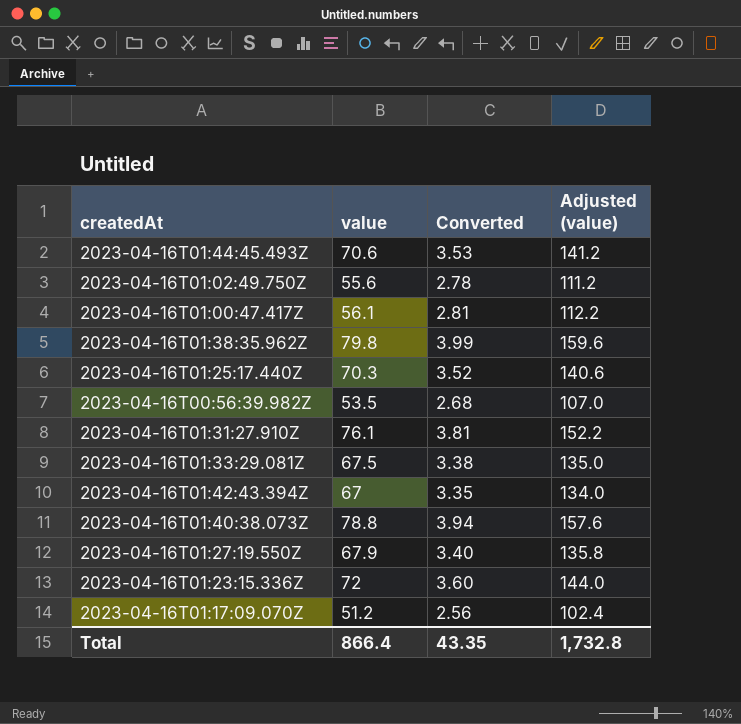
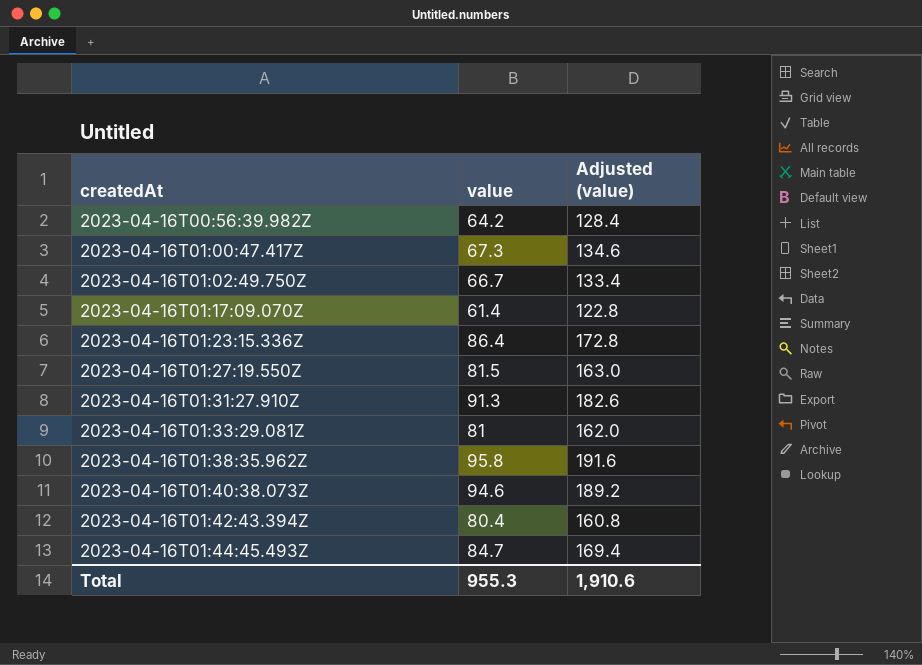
row order: none -> createdAt ascending
column Converted | formula: [value] * 0.05 -> none
row 2023-04-16T01:25:17.440Z: 70.3 | 3.52 | 140.6 -> none
2023-04-16T00:56:39.982Z | value: 53.5 -> 64.2
2023-04-16T00:56:39.982Z | Adjusted (value): 107.0 -> 128.4
2023-04-16T01:00:47.417Z | value: 56.1 -> 67.3
2023-04-16T01:00:47.417Z | Adjusted (value): 112.2 -> 134.6
2023-04-16T01:02:49.750Z | value: 55.6 -> 66.7
2023-04-16T01:02:49.750Z | Adjusted (value): 111.2 -> 133.4
2023-04-16T01:17:09.070Z | value: 51.2 -> 61.4
2023-04-16T01:17:09.070Z | Adjusted (value): 102.4 -> 122.8
2023-04-16T01:23:15.336Z | value: 72 -> 86.4
2023-04-16T01:23:15.336Z | Adjusted (value): 144.0 -> 172.8
2023-04-16T01:27:19.550Z | value: 67.9 -> 81.5
2023-04-16T01:27:19.550Z | Adjusted (value): 135.8 -> 163.0
2023-04-16T01:31:27.910Z | value: 76.1 -> 91.3
2023-04-16T01:31:27.910Z | Adjusted (value): 152.2 -> 182.6
2023-04-16T01:33:29.081Z | value: 67.5 -> 81
2023-04-16T01:33:29.081Z | Adjusted (value): 135.0 -> 162.0
2023-04-16T01:38:35.962Z | value: 79.8 -> 95.8
2023-04-16T01:38:35.962Z | Adjusted (value): 159.6 -> 191.6
2023-04-16T01:40:38.073Z | value: 78.8 -> 94.6
2023-04-16T01:40:38.073Z | Adjusted (value): 157.6 -> 189.2
2023-04-16T01:42:43.394Z | value: 67 -> 80.4
2023-04-16T01:42:43.394Z | Adjusted (value): 134.0 -> 160.8
2023-04-16T01:44:45.493Z | value: 70.6 -> 84.7
2023-04-16T01:44:45.493Z | Adjusted (value): 141.2 -> 169.4
Total | value: 866.4 -> 955.3
Total | Adjusted (value): 1,732.8 -> 1,910.6

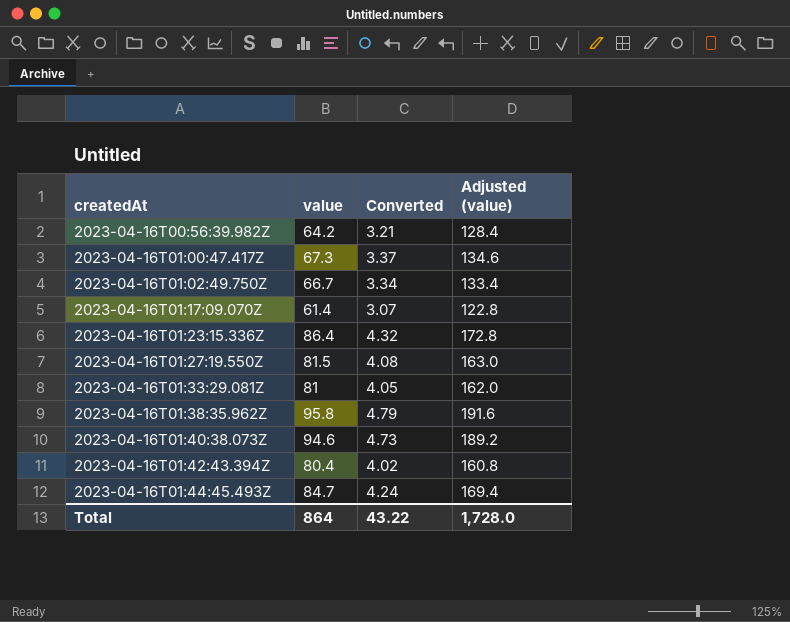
column Converted | formula: none -> [value] * 0.05
row 2023-04-16T01:31:27.910Z: 91.3 | 182.6 -> none
Total | value: 955.3 -> 864
Total | Adjusted (value): 1,910.6 -> 1,728.0

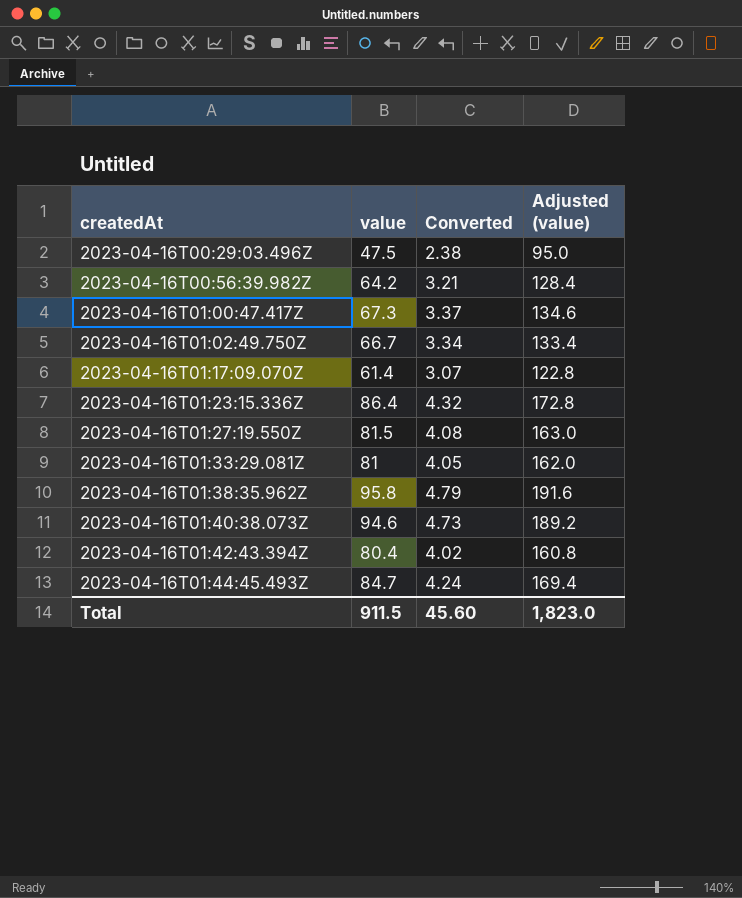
row 2023-04-16T00:29:03.496Z: none -> 47.5 | 2.38 | 95.0
Total | value: 864 -> 911.5
Total | Converted: 43.22 -> 45.60
Total | Adjusted (value): 1,728.0 -> 1,823.0

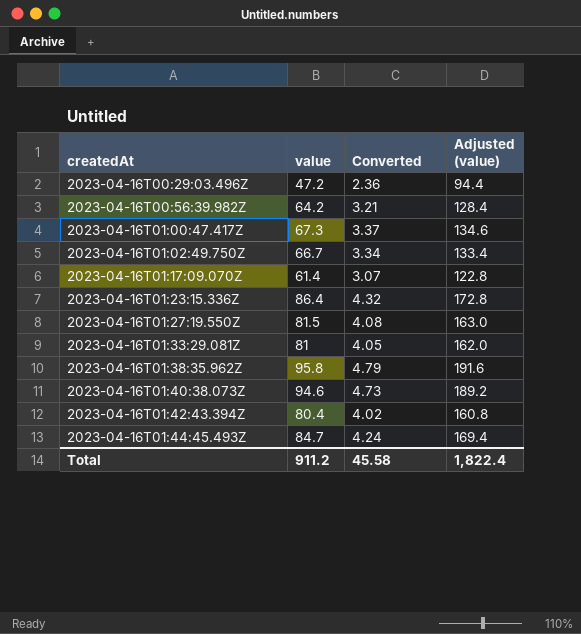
2023-04-16T00:29:03.496Z | value: 47.5 -> 47.2
2023-04-16T00:29:03.496Z | Converted: 2.38 -> 2.36
2023-04-16T00:29:03.496Z | Adjusted (value): 95.0 -> 94.4
Total | value: 911.5 -> 911.2
Total | Converted: 45.60 -> 45.58
Total | Adjusted (value): 1,823.0 -> 1,822.4

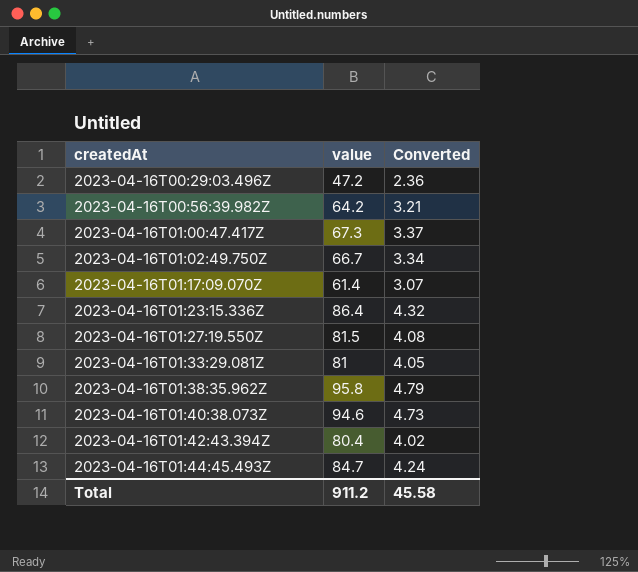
column Adjusted (value) | formula: [value] * 2 -> none

